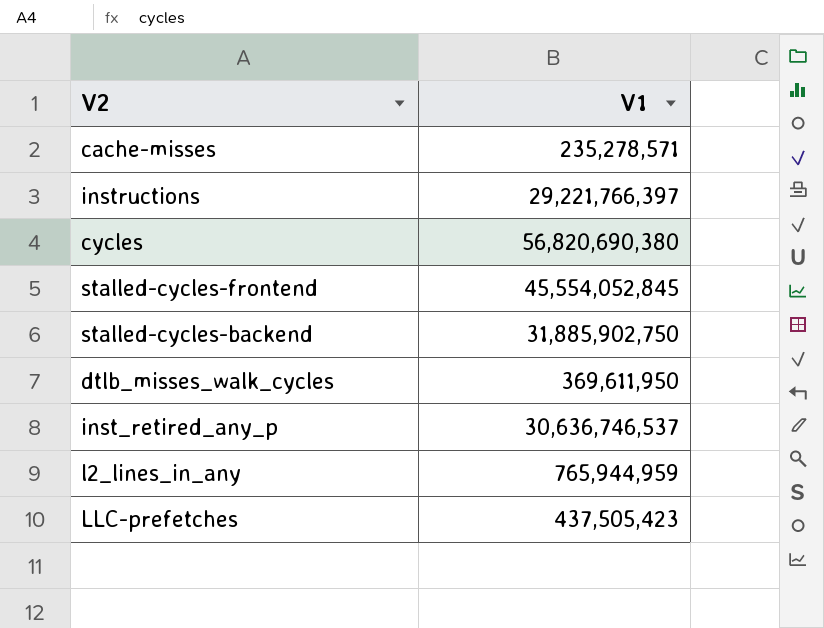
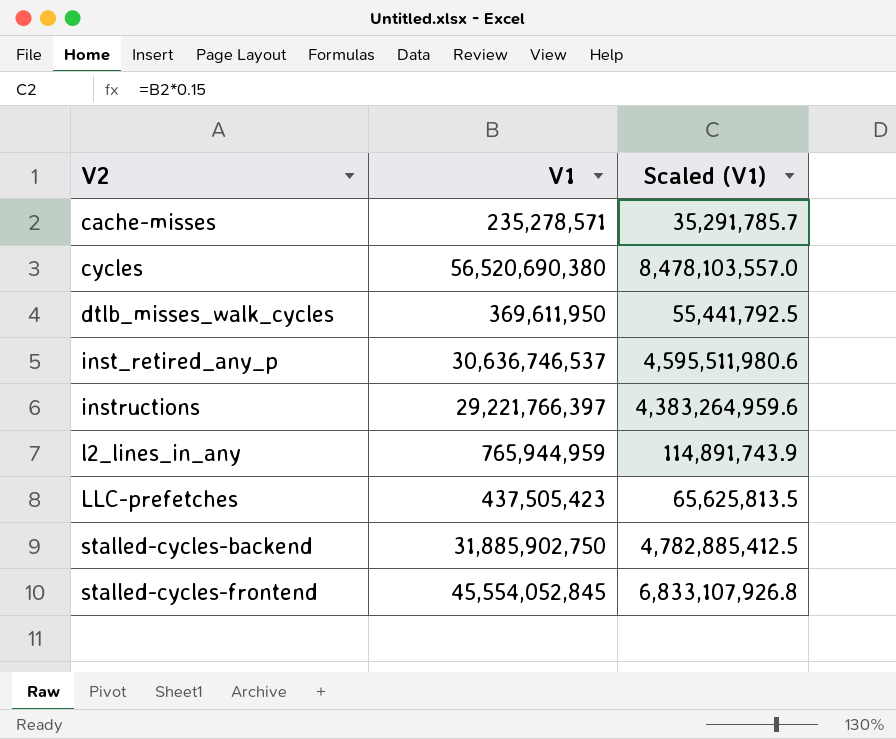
row order: none -> V2 ascending
column Scaled (V1) | formula: none -> [V1] * 0.15
cycles | V1: 56,820,690,380 -> 56,520,690,380

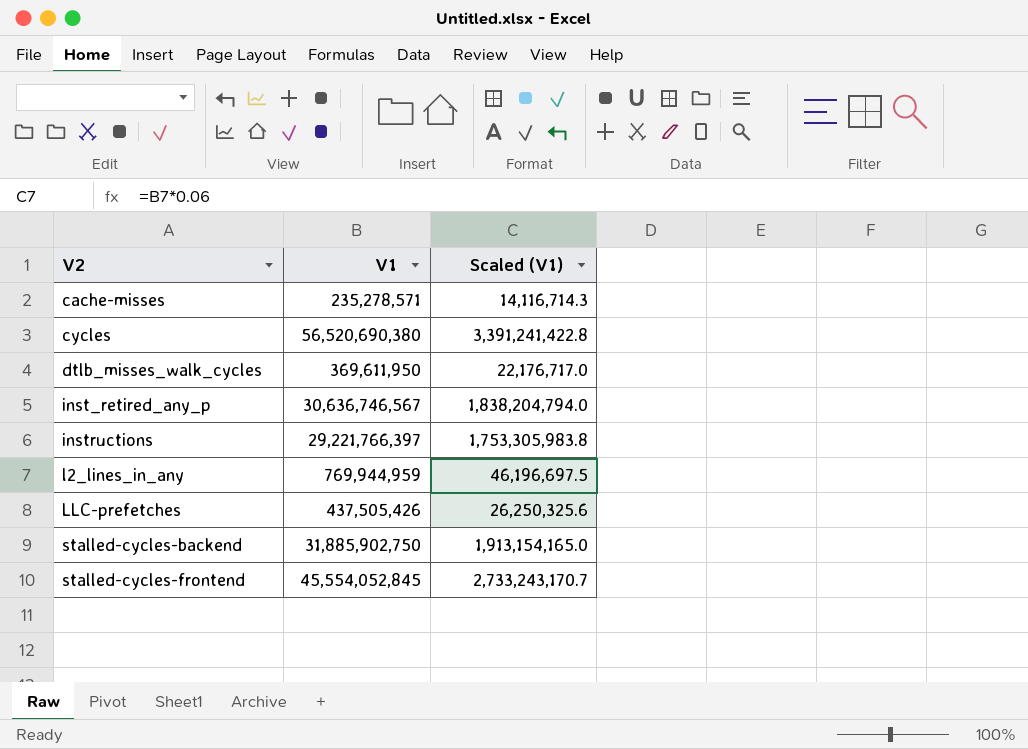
column Scaled (V1) | formula: [V1] * 0.15 -> [V1] * 0.06
inst_retired_any_p | V1: 30,636,746,537 -> 30,636,746,567
l2_lines_in_any | V1: 765,944,959 -> 769,944,959
LLC-prefetches | V1: 437,505,423 -> 437,505,426

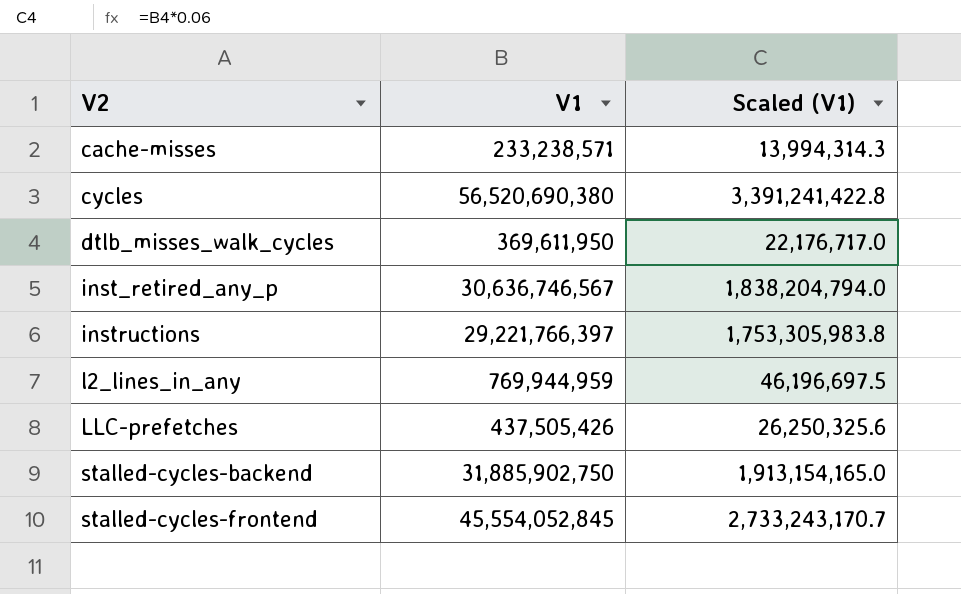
cache-misses | V1: 235,278,571 -> 233,238,571
cache-misses | Scaled (V1): 14,116,714.3 -> 13,994,314.3

